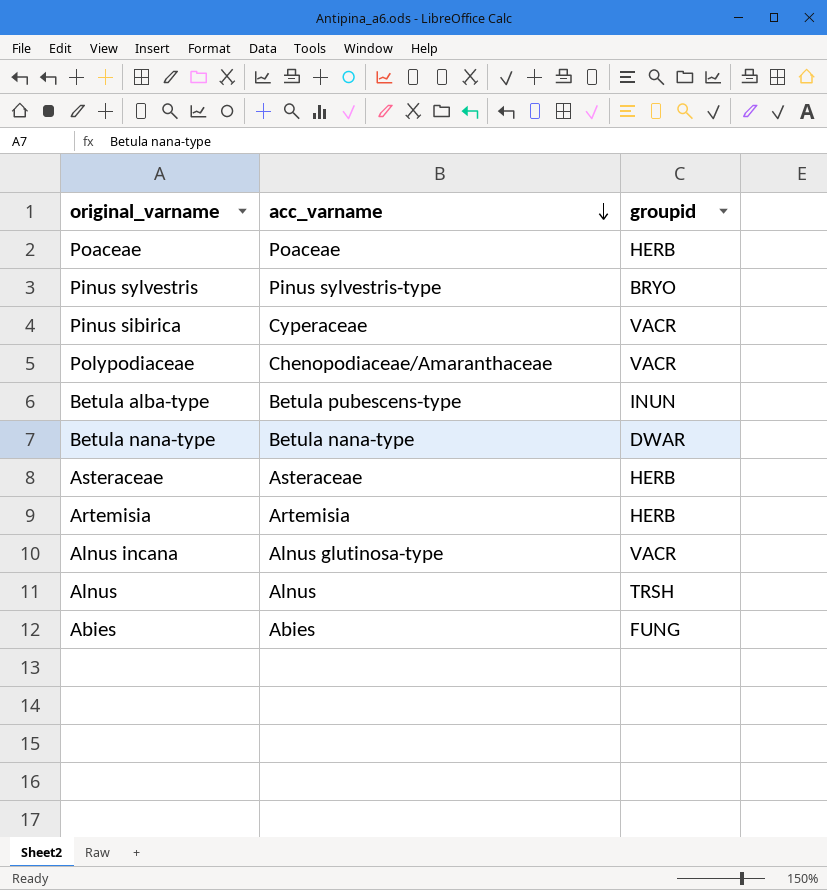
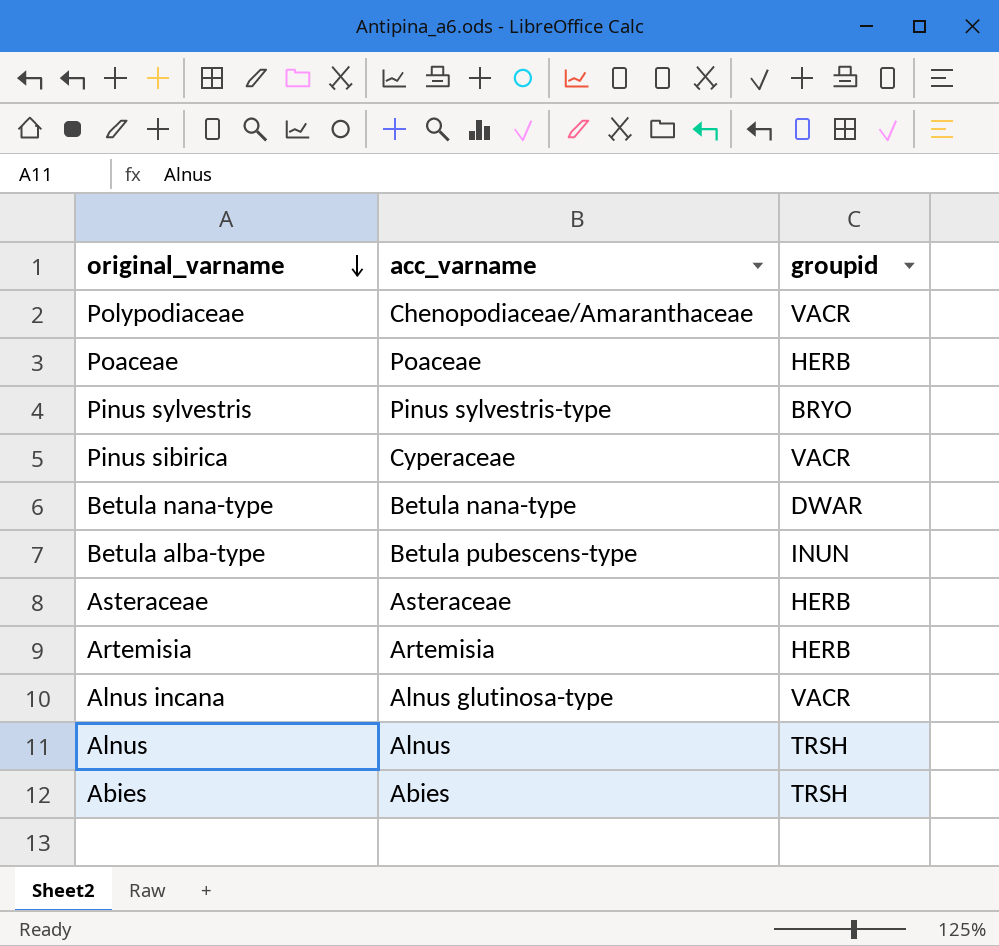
row order: acc_varname descending -> original_varname descending
Abies | groupid: FUNG -> TRSH

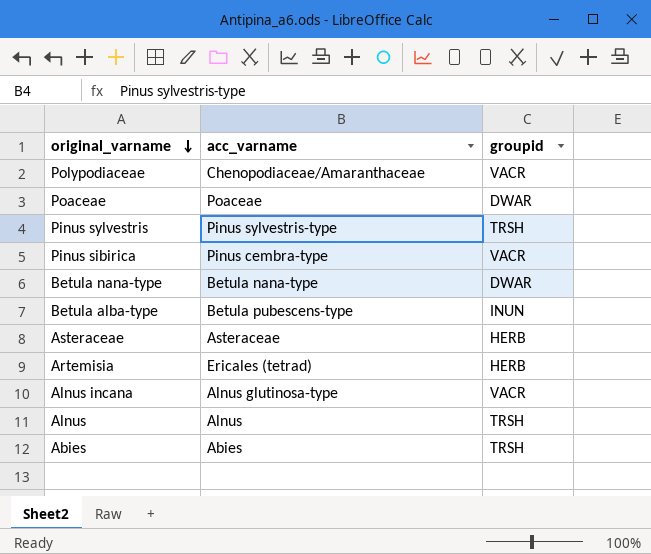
Poaceae | groupid: HERB -> DWAR
Pinus sylvestris | groupid: BRYO -> TRSH
Pinus sibirica | acc_varname: Cyperaceae -> Pinus cembra-type
Artemisia | acc_varname: Artemisia -> Ericales (tetrad)

